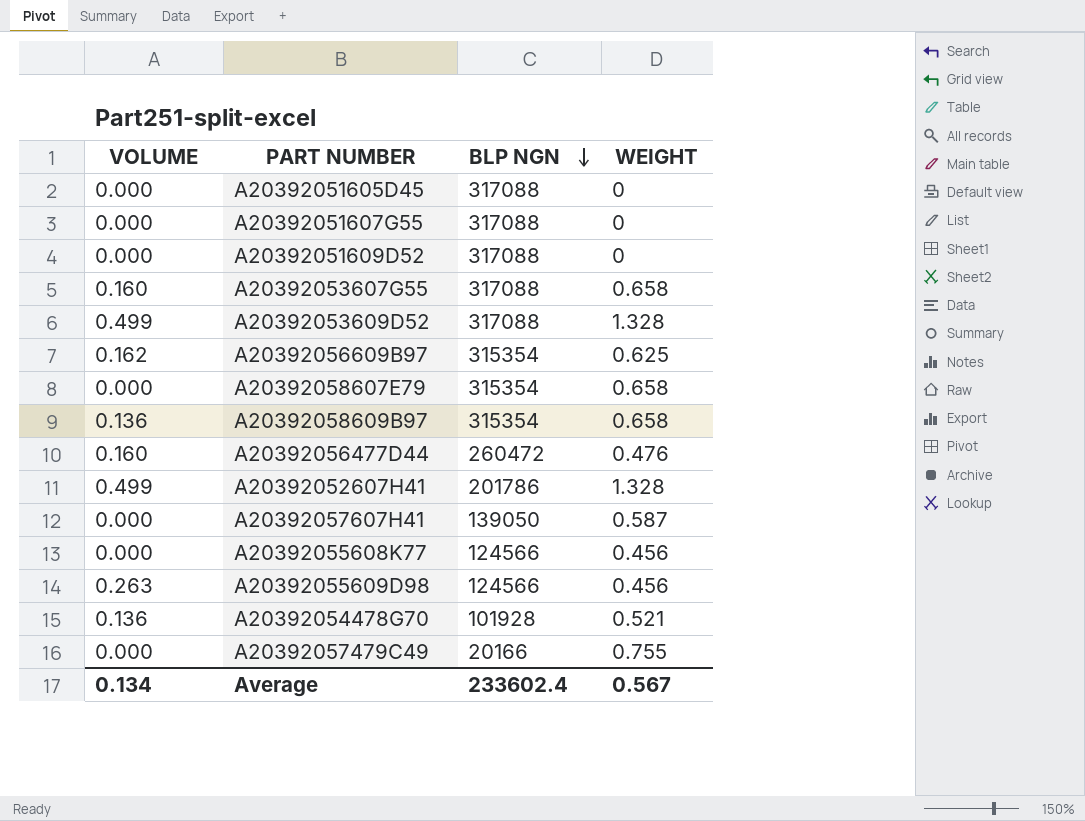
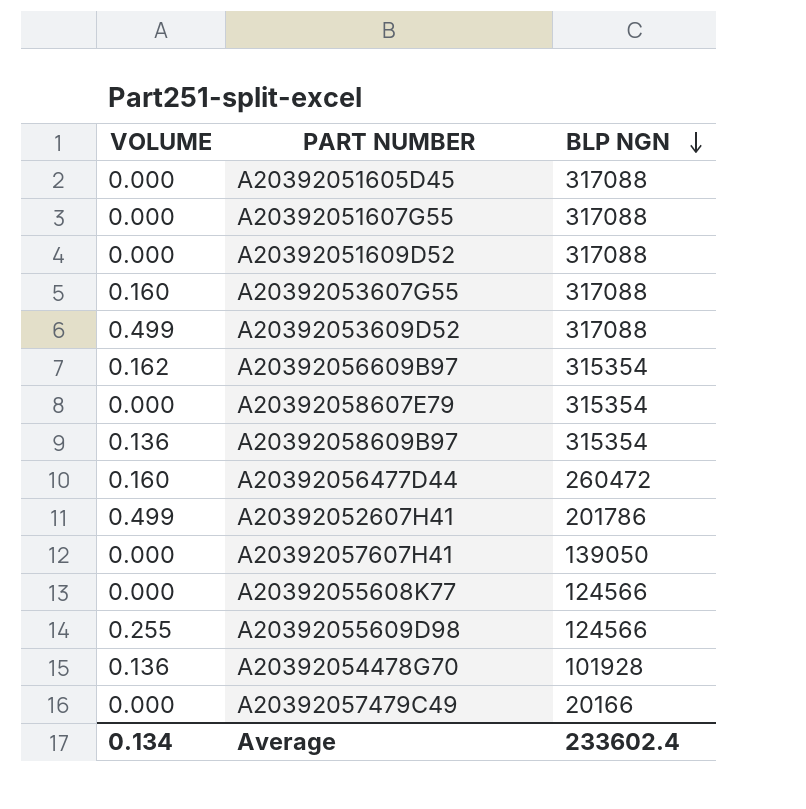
column WEIGHT | position: 4 -> none
A20392055609D98 | VOLUME: 0.263 -> 0.255

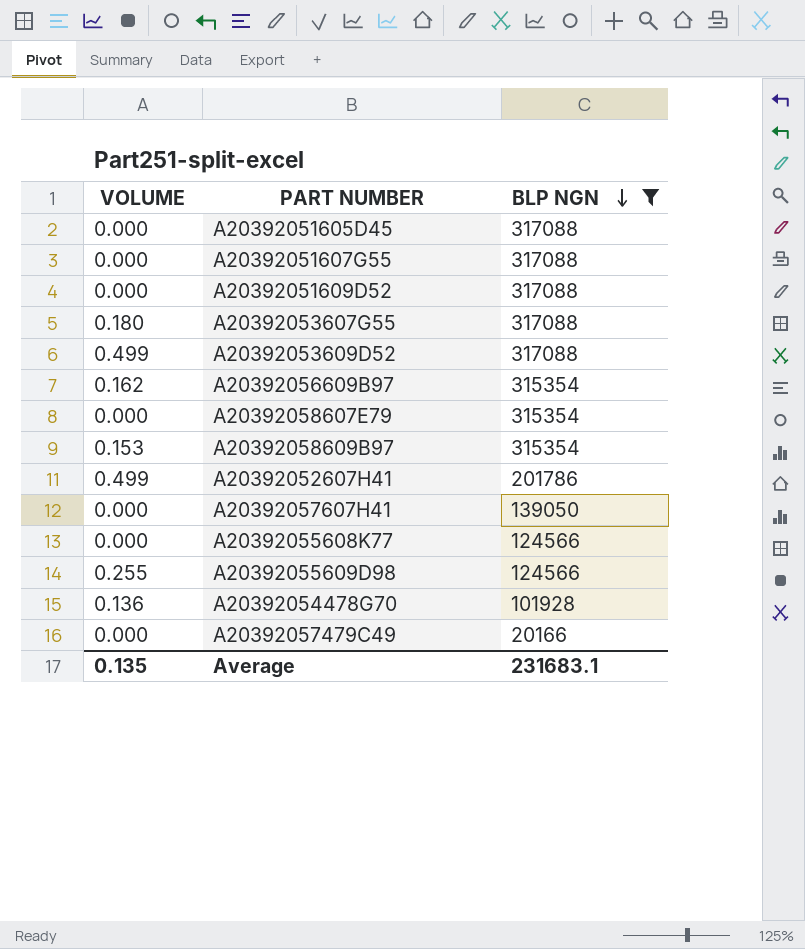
filter: none -> BLP NGN != 260472
A20392053607G55 | VOLUME: 0.160 -> 0.180
A20392058609B97 | VOLUME: 0.136 -> 0.153
Average | VOLUME: 0.134 -> 0.135
Average | BLP NGN: 233602.4 -> 231683.1

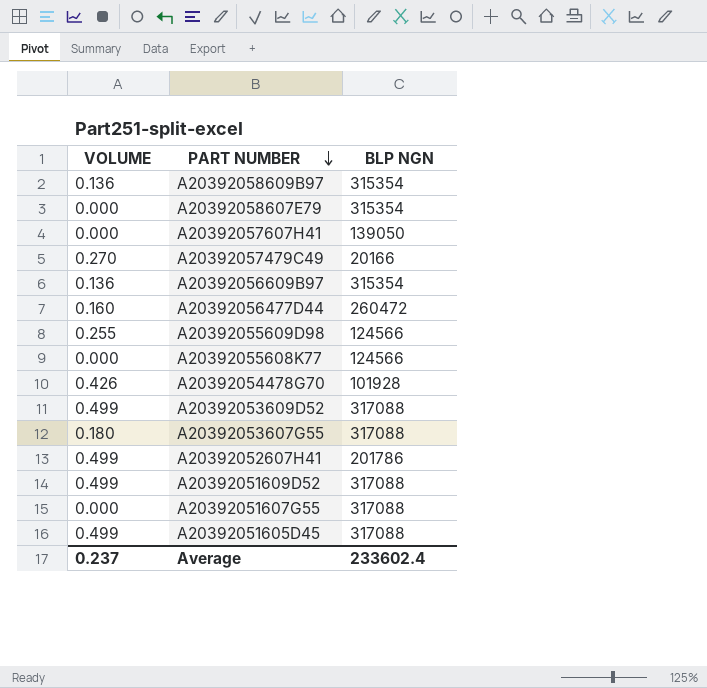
filter: BLP NGN != 260472 -> none
row order: BLP NGN descending -> PART NUMBER descending
A20392058609B97 | VOLUME: 0.153 -> 0.136
A20392057479C49 | VOLUME: 0.000 -> 0.270
A20392056609B97 | VOLUME: 0.162 -> 0.136
A20392054478G70 | VOLUME: 0.136 -> 0.426
A20392051609D52 | VOLUME: 0.000 -> 0.499
A20392051605D45 | VOLUME: 0.000 -> 0.499
Average | VOLUME: 0.135 -> 0.237
Average | BLP NGN: 231683.1 -> 233602.4

